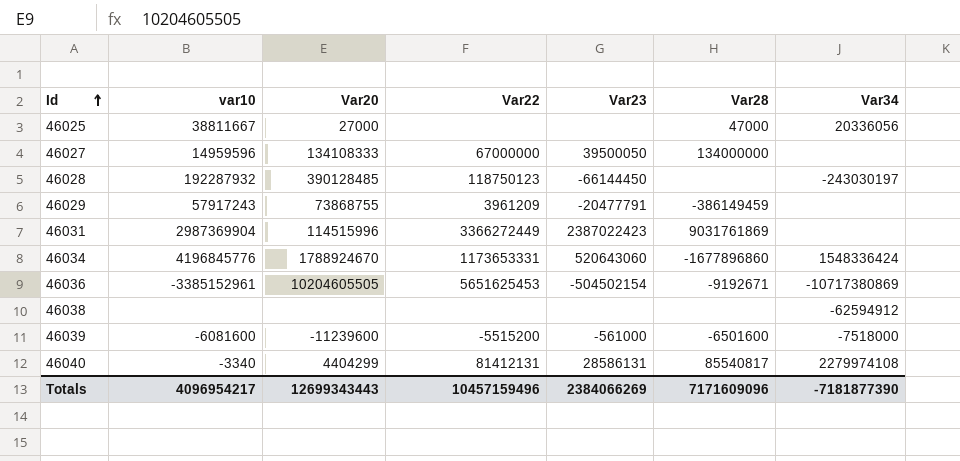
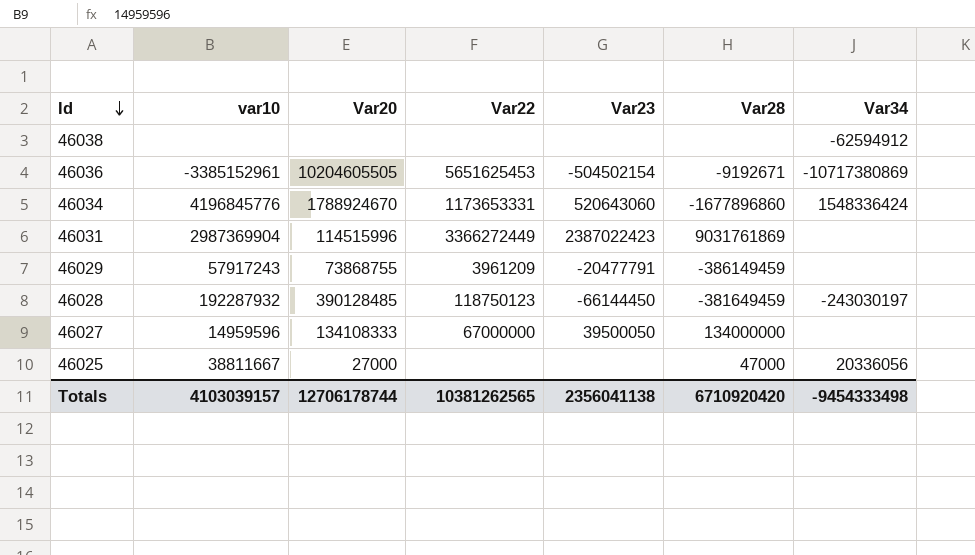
row order: Id ascending -> Id descending
row 46039: -6081600 | -11239600 | -5515200 | -561000 | -6501600 | -7518000 -> none
row 46040: -3340 | 4404299 | 81412131 | 28586131 | 85540817 | 2279974108 -> none
46028 | Var28: none -> -381649459
Totals | var10: 4096954217 -> 4103039157
Totals | Var20: 12699343443 -> 12706178744
Totals | Var22: 10457159496 -> 10381262565
Totals | Var23: 2384066269 -> 2356041138
Totals | Var28: 7171609096 -> 6710920420
Totals | Var34: -7181877390 -> -9454333498

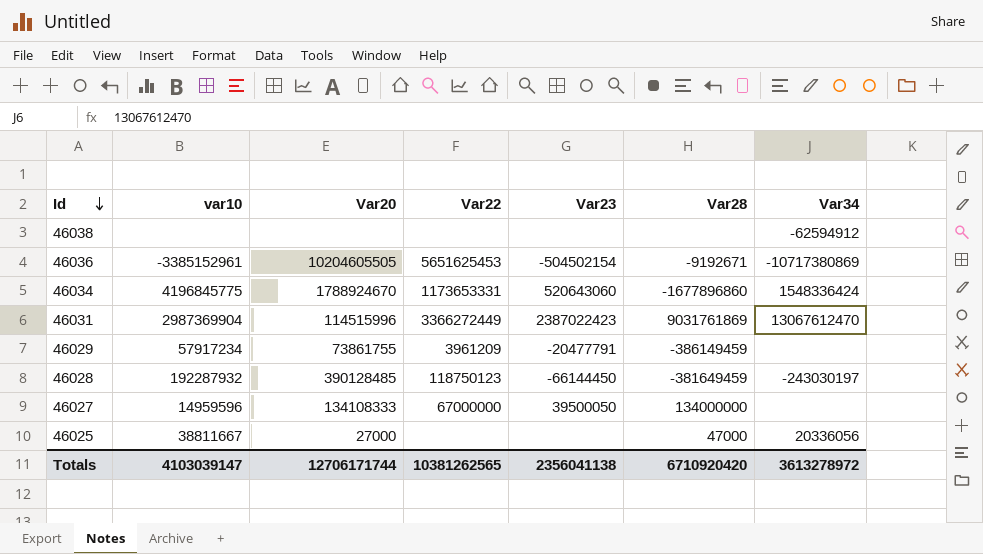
46034 | var10: 4196845776 -> 4196845775
46031 | Var34: none -> 13067612470
46029 | var10: 57917243 -> 57917234
46029 | Var20: 73868755 -> 73861755
Totals | var10: 4103039157 -> 4103039147
Totals | Var20: 12706178744 -> 12706171744
Totals | Var34: -9454333498 -> 3613278972

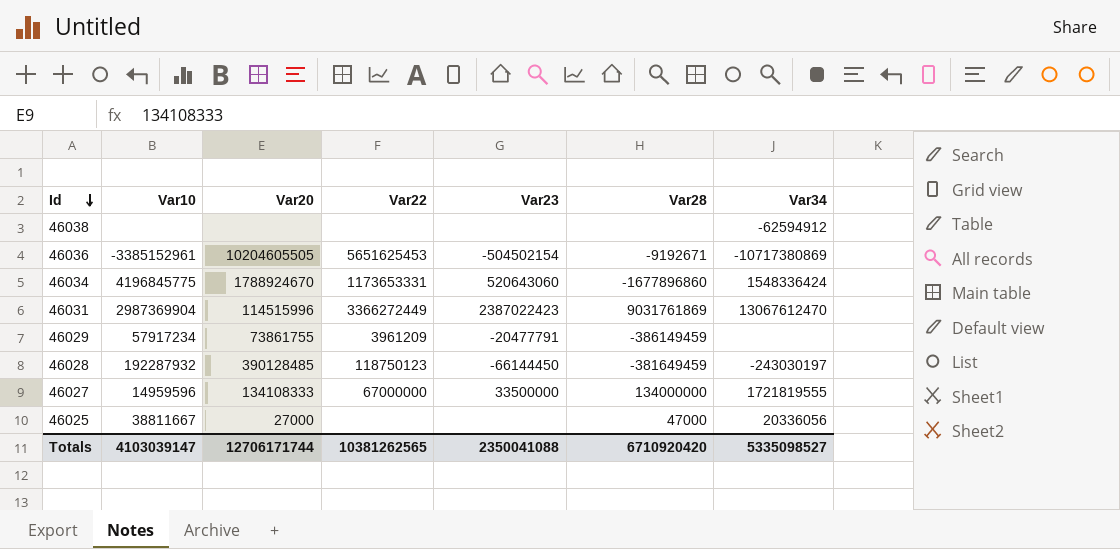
column name: var10 -> Var10
46027 | Var23: 39500050 -> 33500000
46027 | Var34: none -> 1721819555
Totals | Var23: 2356041138 -> 2350041088
Totals | Var34: 3613278972 -> 5335098527

